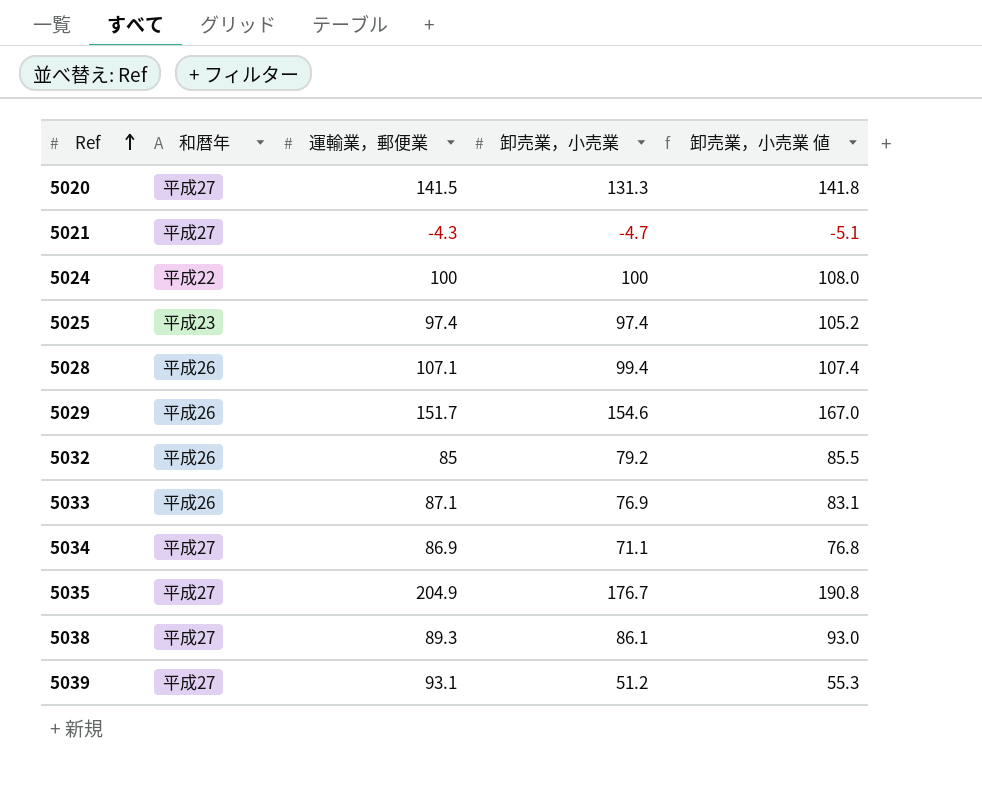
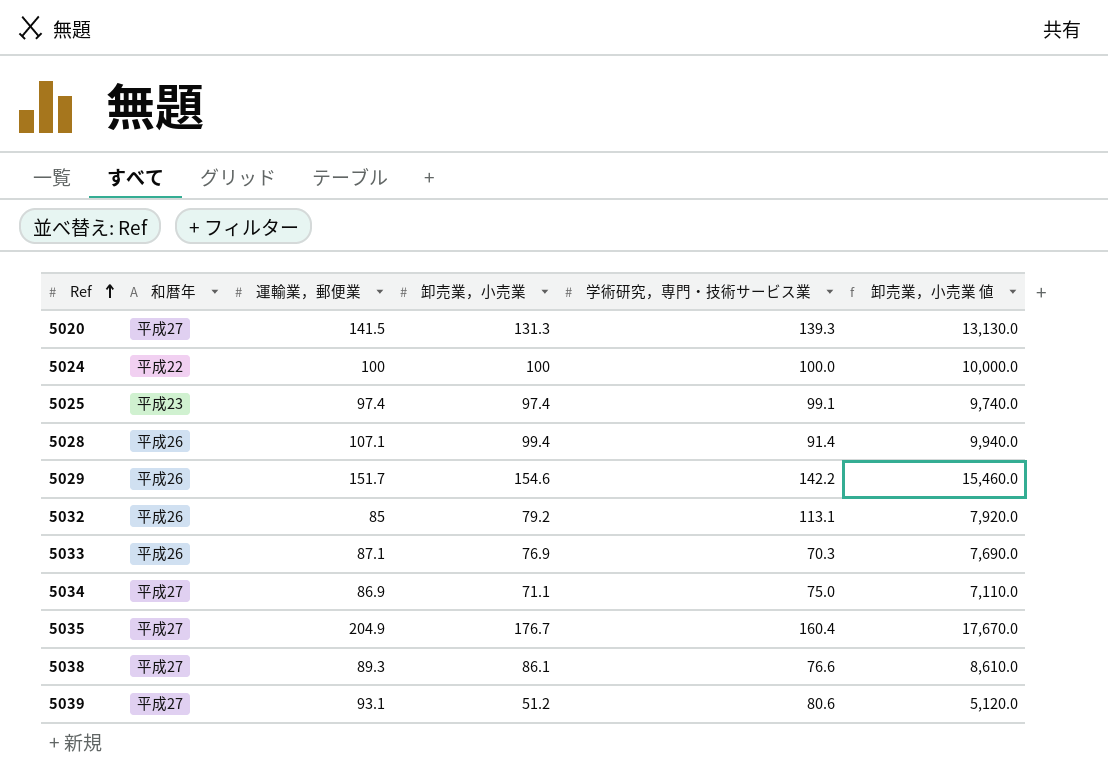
column 学術研究，専門・技術サービス業 | position: none -> 5
column 卸売業，小売業 値 | formula: [卸売業，小売業] * 1.08 -> [卸売業，小売業] * 100
row 5021: 平成27 | -4.3 | -4.7 | -5.1 -> none

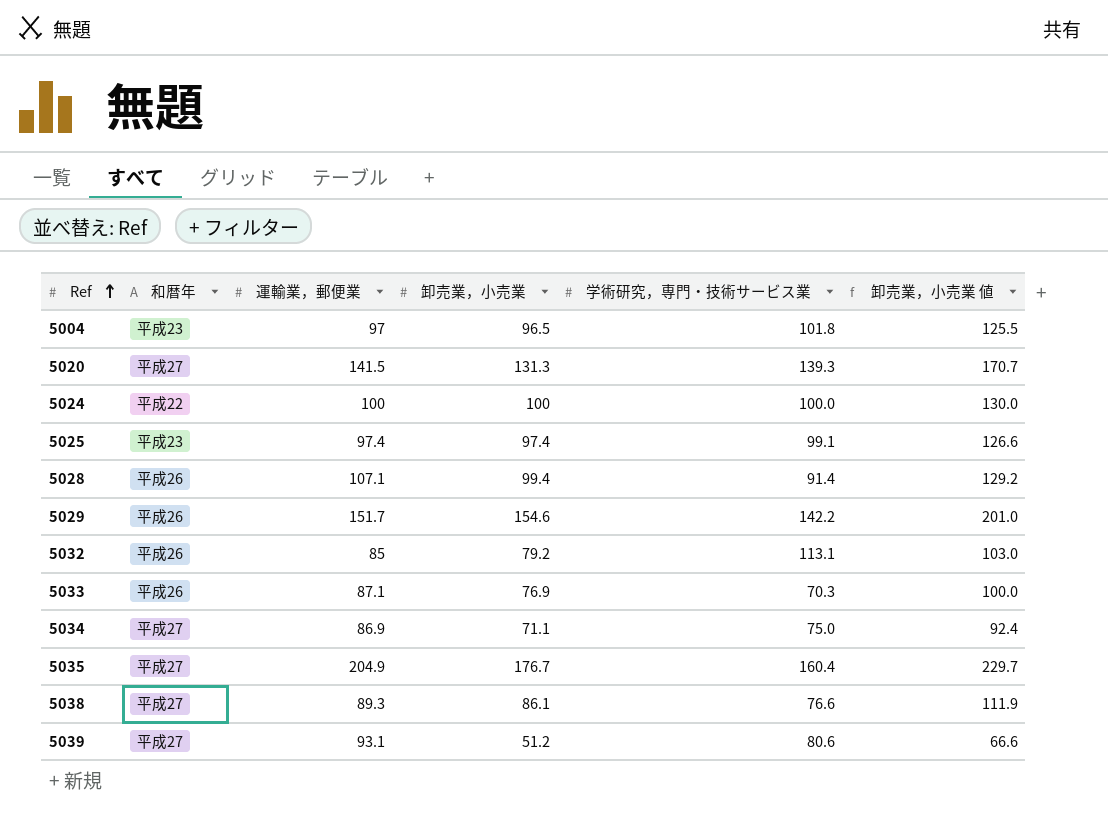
column 卸売業，小売業 値 | formula: [卸売業，小売業] * 100 -> [卸売業，小売業] * 1.3
row 5004: none -> 平成23 | 97 | 96.5 | 101.8 | 125.5

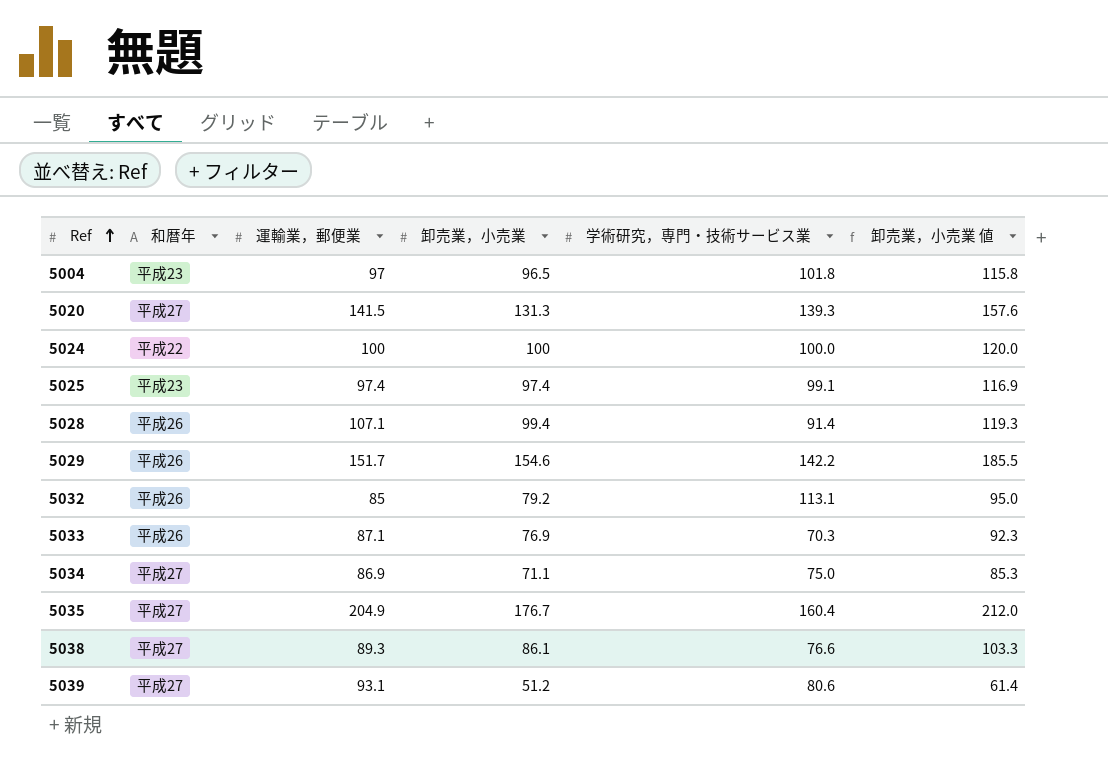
column 卸売業，小売業 値 | formula: [卸売業，小売業] * 1.3 -> [卸売業，小売業] * 1.2

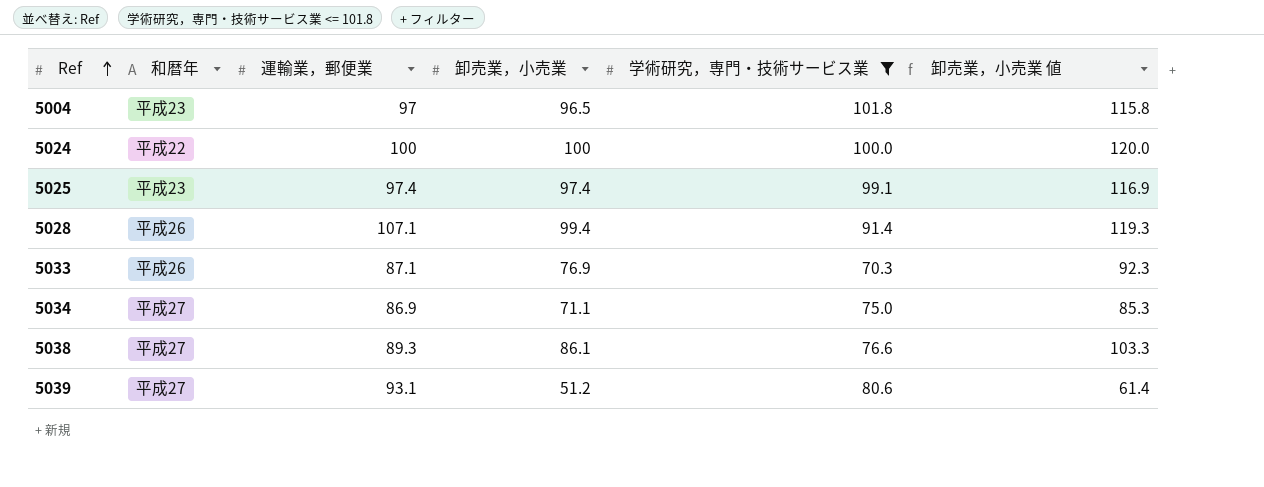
filter: none -> 学術研究，専門・技術サービス業 <= 101.8

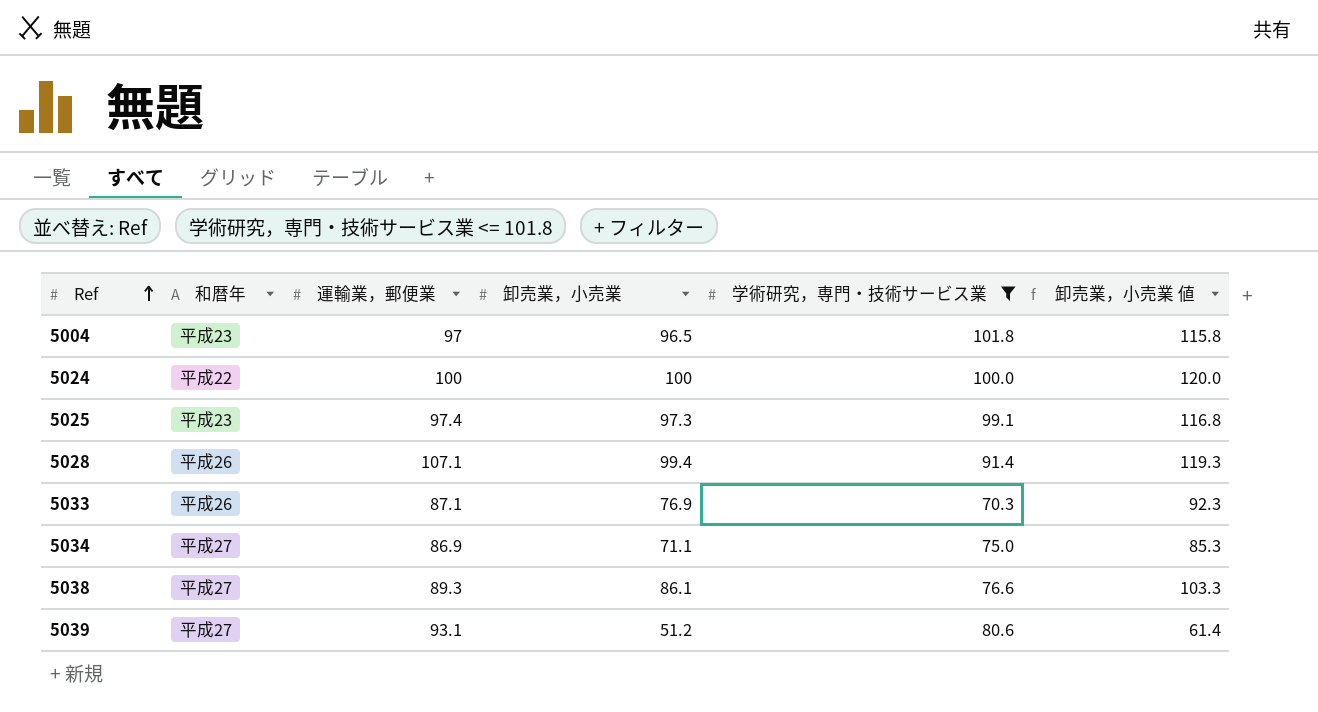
5025 | 卸売業，小売業: 97.4 -> 97.3
5025 | 卸売業，小売業 値: 116.9 -> 116.8

